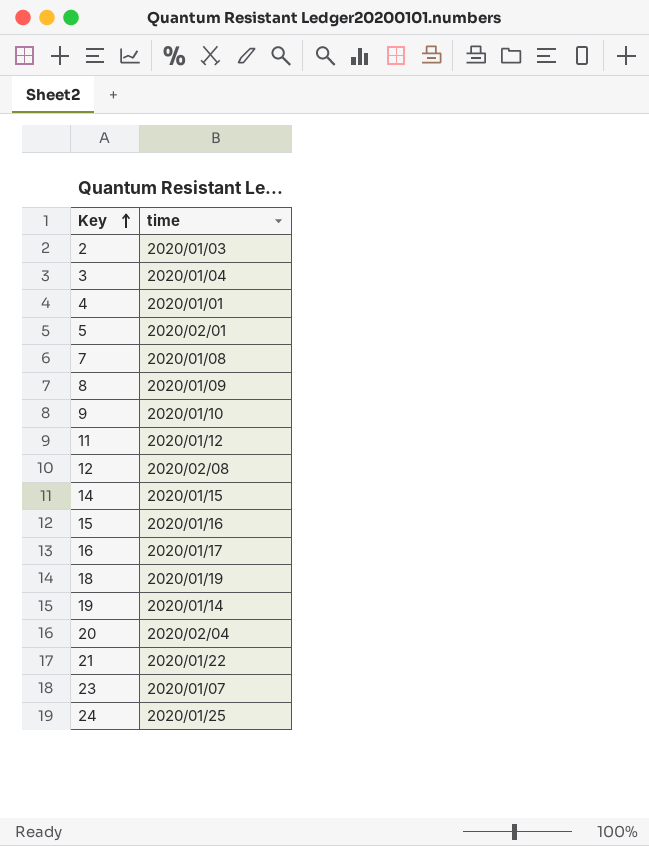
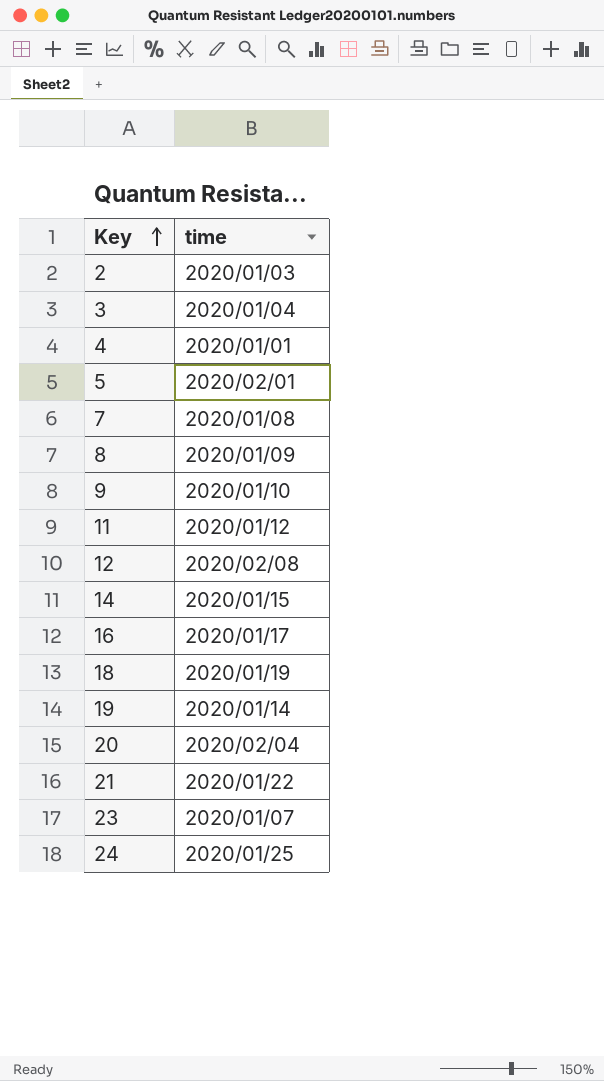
row 15: 2020/01/16 -> none

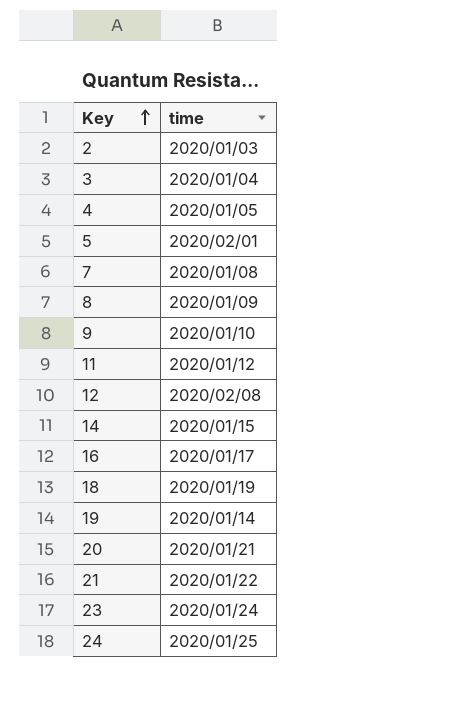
4 | time: 2020/01/01 -> 2020/01/05
20 | time: 2020/02/04 -> 2020/01/21
23 | time: 2020/01/07 -> 2020/01/24

